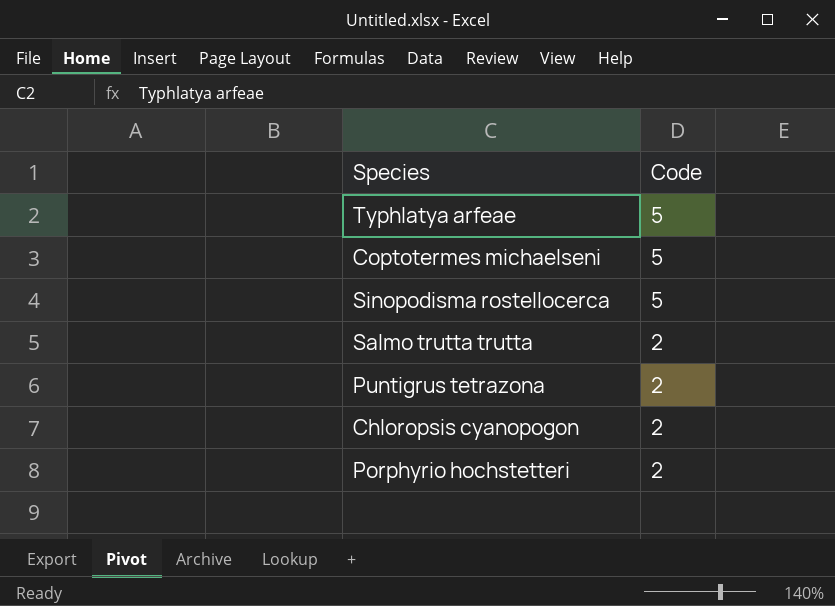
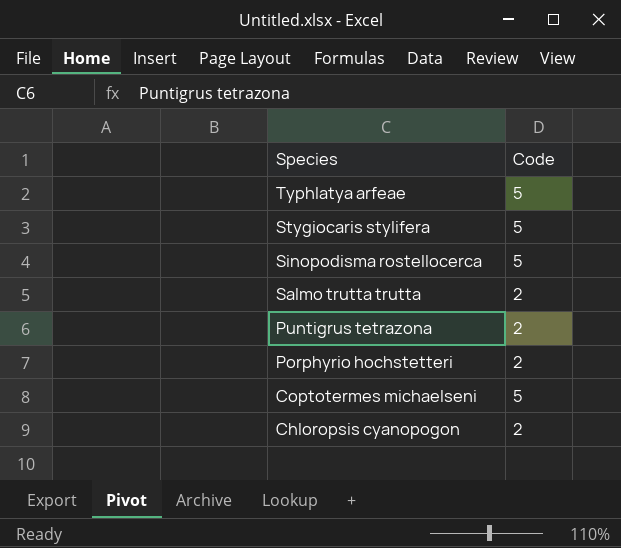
row order: Code descending -> Species descending
row Stygiocaris stylifera: none -> 5

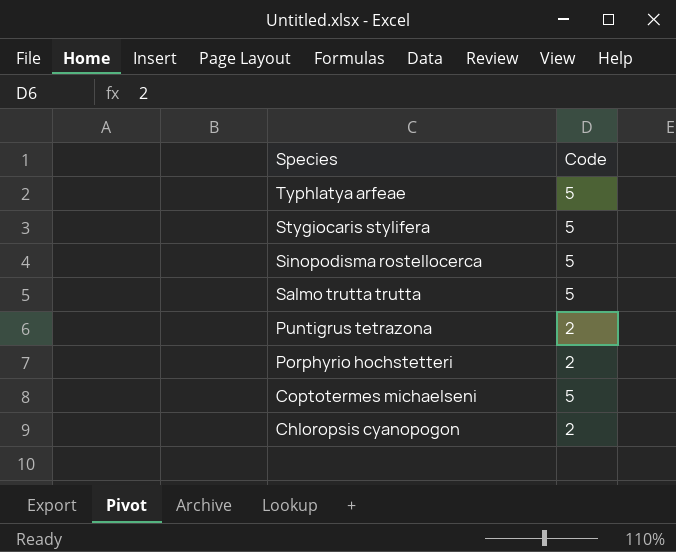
Salmo trutta trutta | Code: 2 -> 5

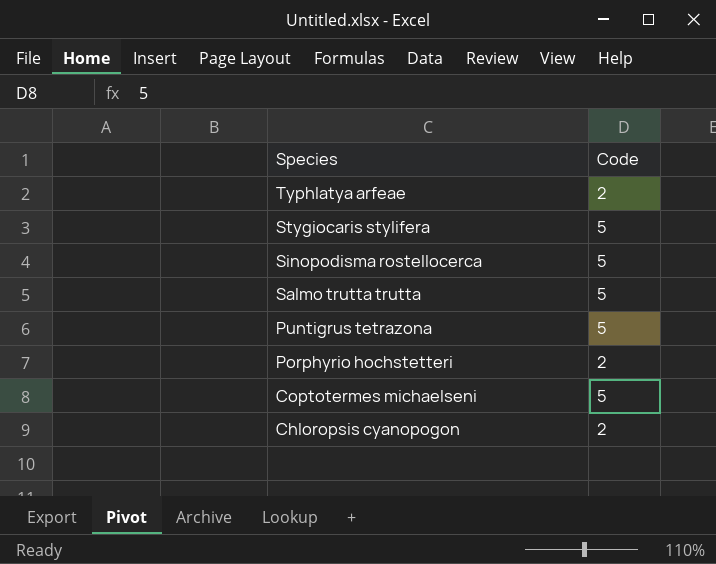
Typhlatya arfeae | Code: 5 -> 2
Puntigrus tetrazona | Code: 2 -> 5

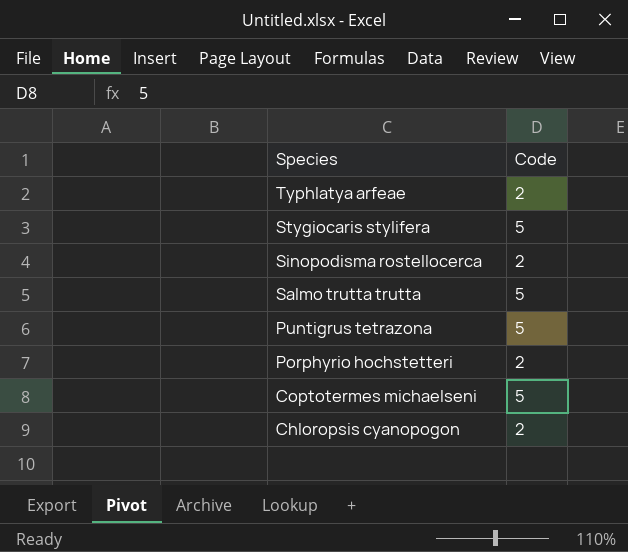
Sinopodisma rostellocerca | Code: 5 -> 2

